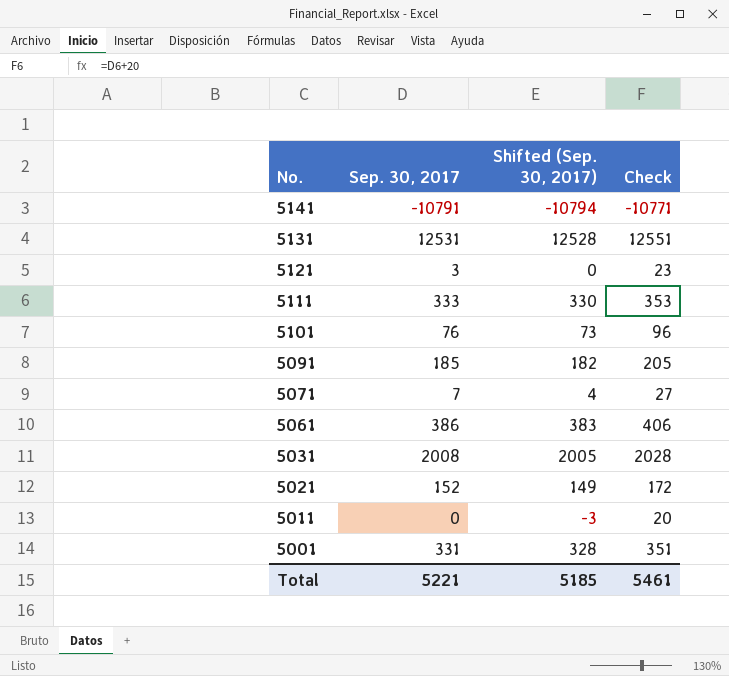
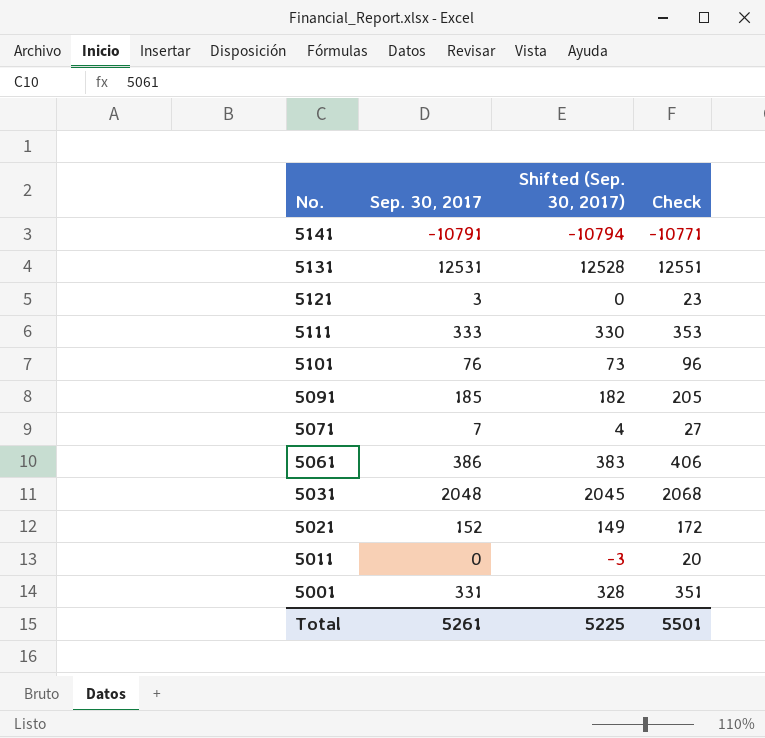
5031 | Sep. 30, 2017: 2008 -> 2048
5031 | Shifted (Sep. 30, 2017): 2005 -> 2045
5031 | Check: 2028 -> 2068
Total | Sep. 30, 2017: 5221 -> 5261
Total | Shifted (Sep. 30, 2017): 5185 -> 5225
Total | Check: 5461 -> 5501

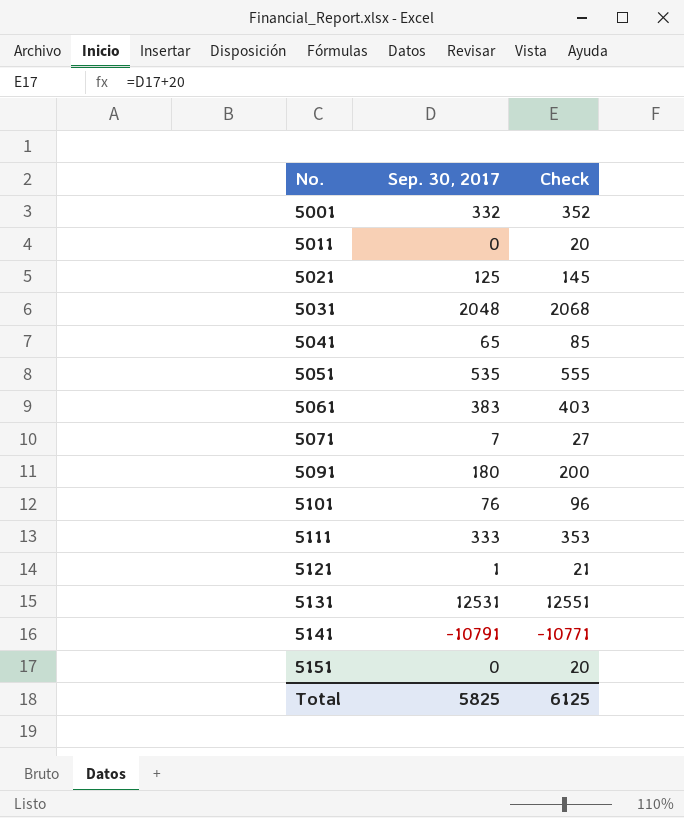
row order: No. descending -> No. ascending
column Shifted (Sep. 30, 2017) | formula: [Sep. 30, 2017] - 3 -> none
5001 | Sep. 30, 2017: 331 -> 332
5001 | Check: 351 -> 352
5021 | Sep. 30, 2017: 152 -> 125
5021 | Check: 172 -> 145
row 5041: none -> 65 | 85
row 5051: none -> 535 | 555
5061 | Sep. 30, 2017: 386 -> 383
5061 | Check: 406 -> 403
5091 | Sep. 30, 2017: 185 -> 180
5091 | Check: 205 -> 200
5121 | Sep. 30, 2017: 3 -> 1
5121 | Check: 23 -> 21
row 5151: none -> 0 | 20
Total | Sep. 30, 2017: 5261 -> 5825
Total | Check: 5501 -> 6125

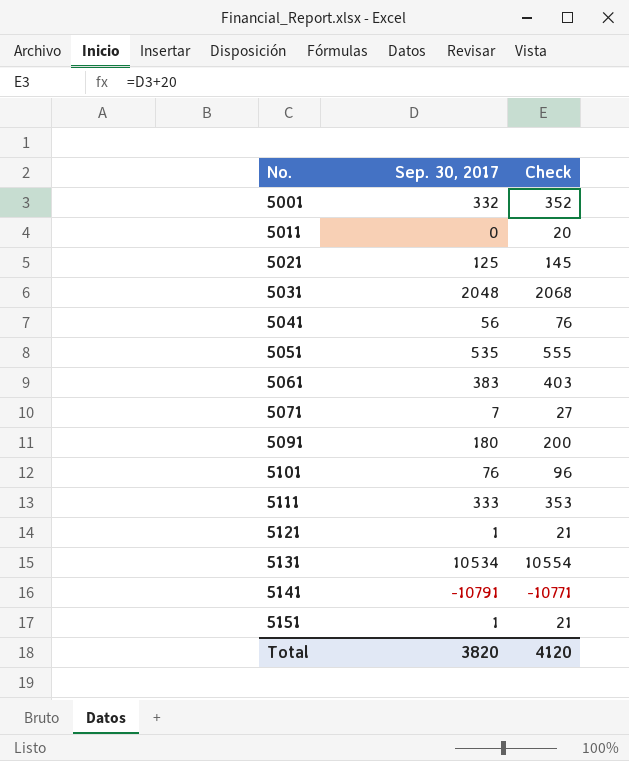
5041 | Sep. 30, 2017: 65 -> 56
5041 | Check: 85 -> 76
5131 | Sep. 30, 2017: 12531 -> 10534
5131 | Check: 12551 -> 10554
5151 | Sep. 30, 2017: 0 -> 1
5151 | Check: 20 -> 21
Total | Sep. 30, 2017: 5825 -> 3820
Total | Check: 6125 -> 4120

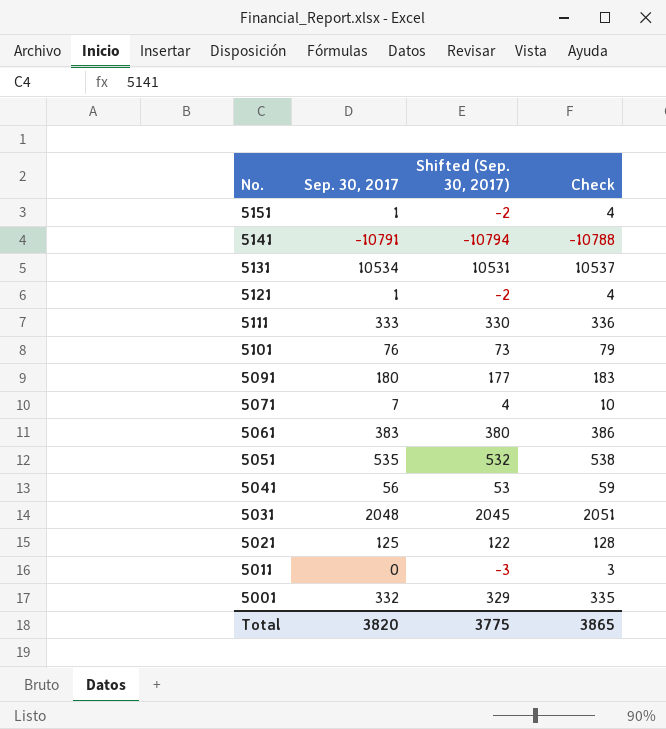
row order: No. ascending -> No. descending
column Shifted (Sep. 30, 2017) | formula: none -> [Sep. 30, 2017] - 3
column Check | formula: [Sep. 30, 2017] + 20 -> [Sep. 30, 2017] + 3
Total | Check: 4120 -> 3865

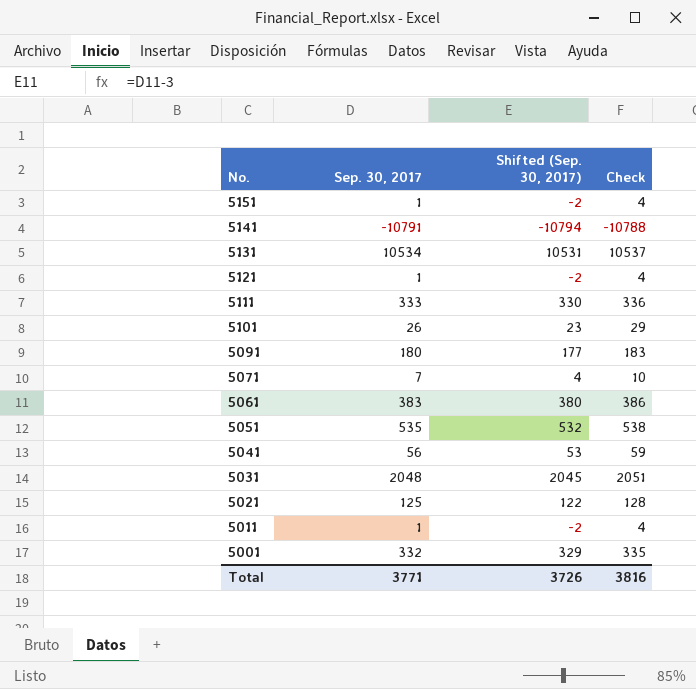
5101 | Sep. 30, 2017: 76 -> 26
5101 | Shifted (Sep. 30, 2017): 73 -> 23
5101 | Check: 79 -> 29
5011 | Sep. 30, 2017: 0 -> 1
5011 | Shifted (Sep. 30, 2017): -3 -> -2
5011 | Check: 3 -> 4
Total | Sep. 30, 2017: 3820 -> 3771
Total | Shifted (Sep. 30, 2017): 3775 -> 3726
Total | Check: 3865 -> 3816

